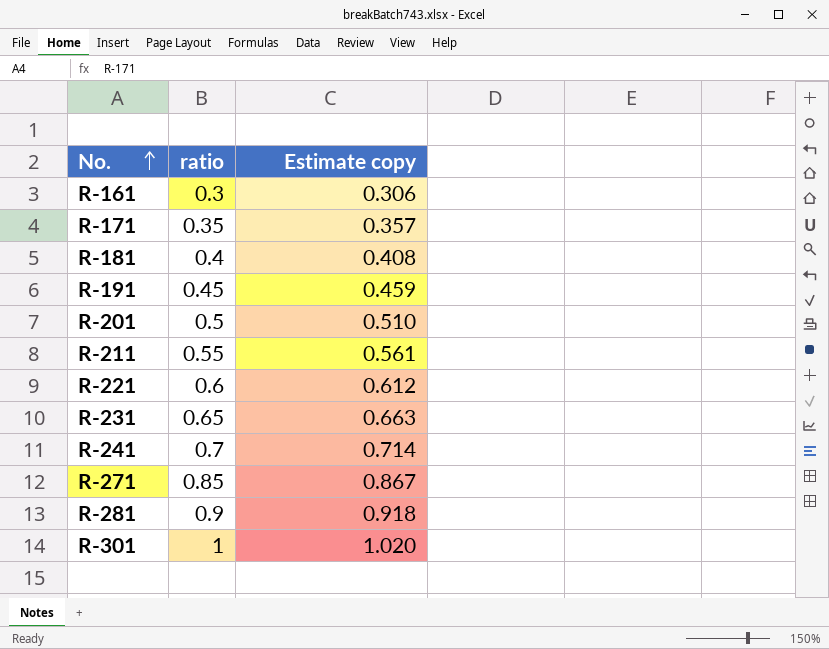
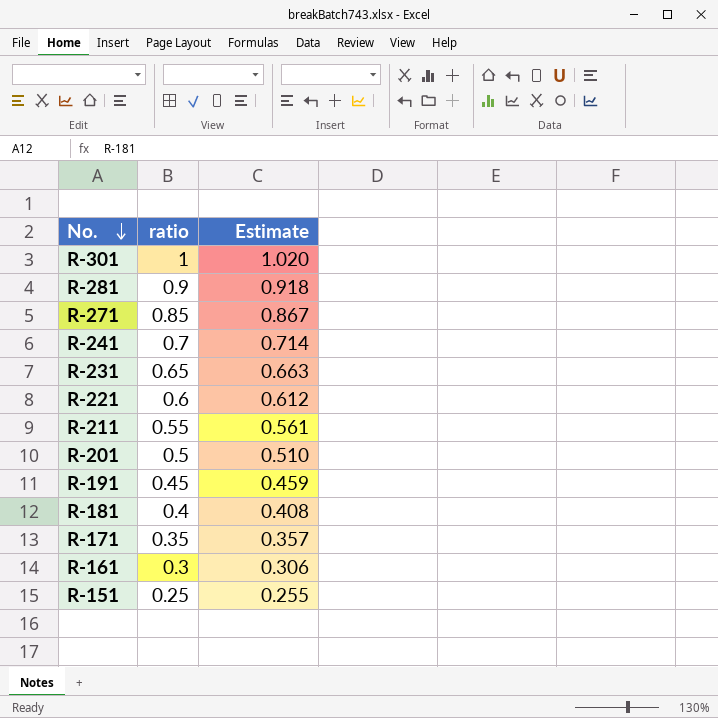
row order: No. ascending -> No. descending
column name: Estimate copy -> Estimate
row R-151: none -> 0.25 | 0.255

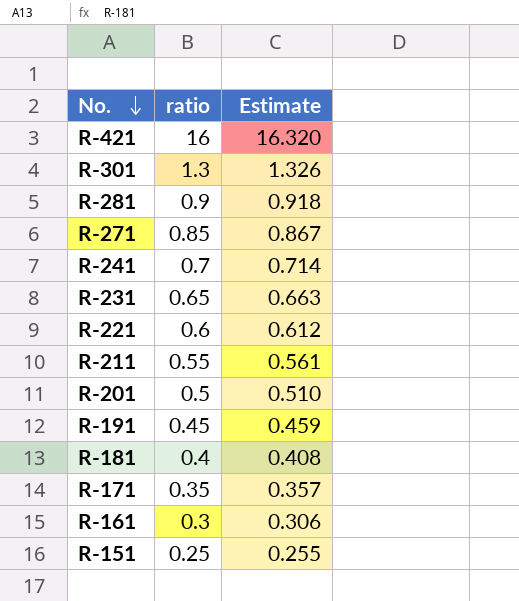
row R-421: none -> 16 | 16.320
R-301 | ratio: 1 -> 1.3
R-301 | Estimate: 1.020 -> 1.326

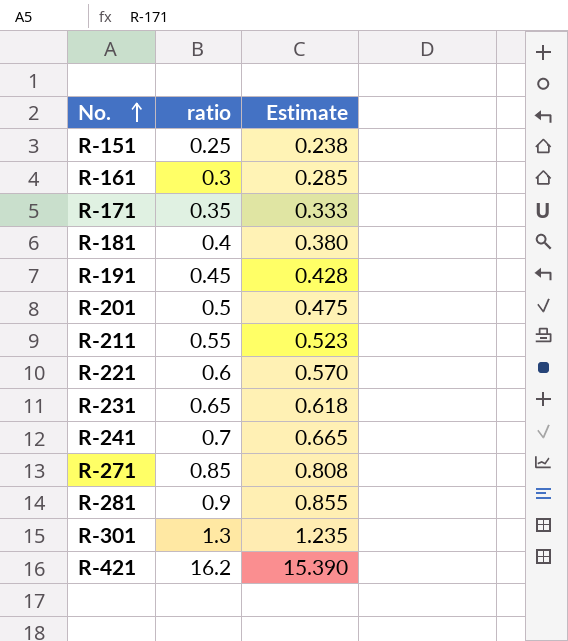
row order: No. descending -> No. ascending
column Estimate | formula: [ratio] * 1.02 -> [ratio] * 0.95
R-421 | ratio: 16 -> 16.2

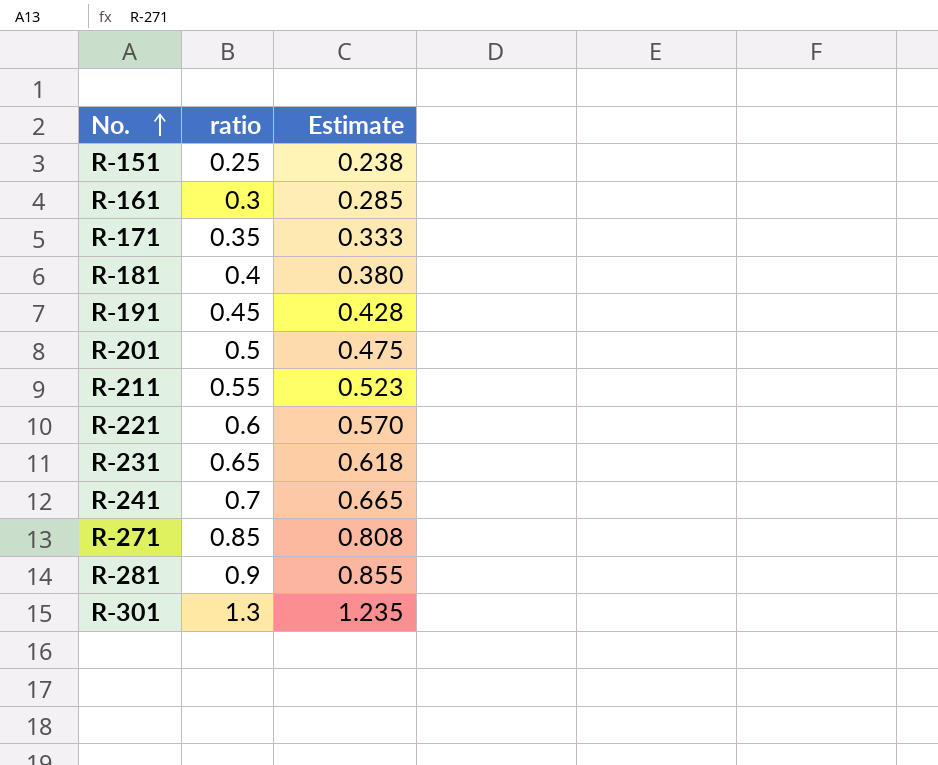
row R-421: 16.2 | 15.390 -> none

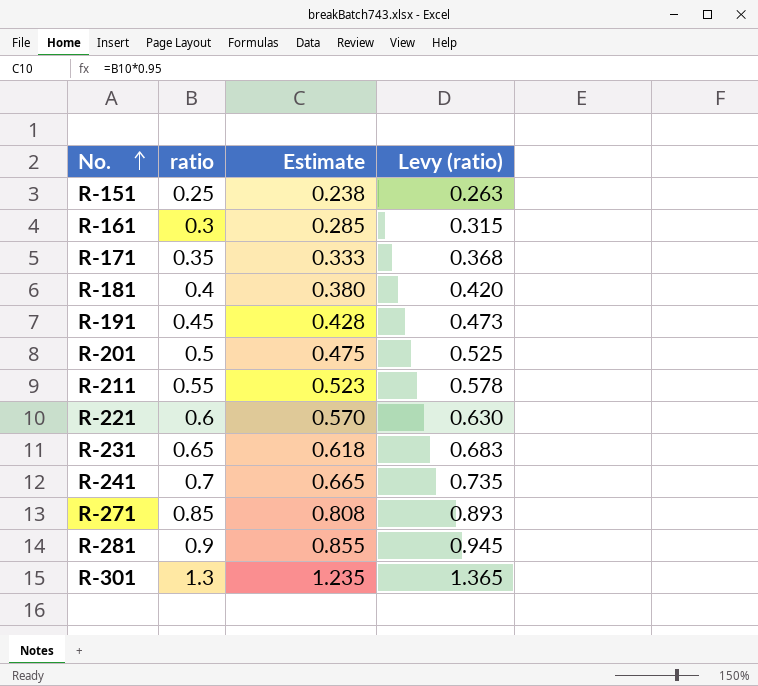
column Levy (ratio) | formula: none -> [ratio] * 1.05

